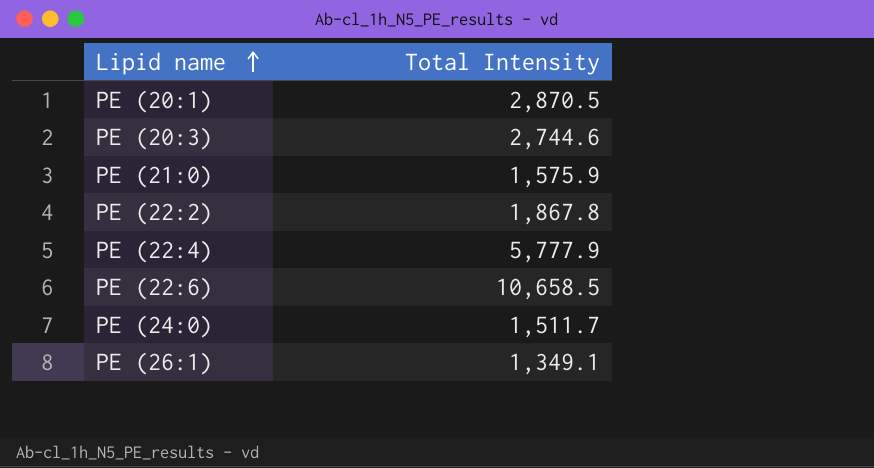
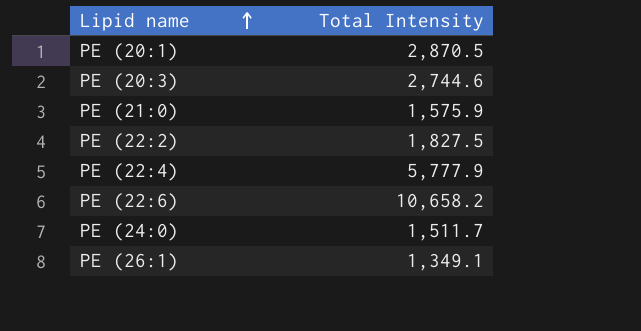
PE (22:2) | Total Intensity: 1,867.8 -> 1,827.5
PE (22:6) | Total Intensity: 10,658.5 -> 10,658.2

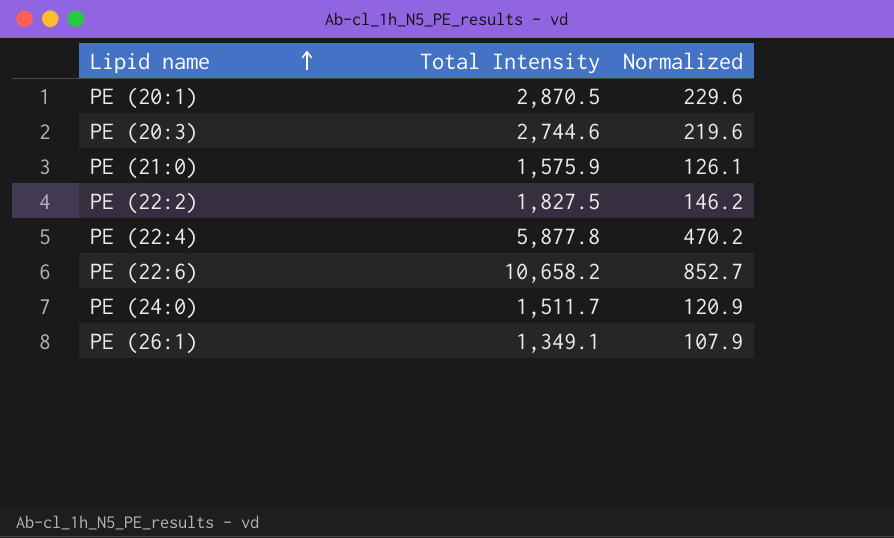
column Normalized | formula: none -> [Total Intensity] * 0.08
PE (22:4) | Total Intensity: 5,777.9 -> 5,877.8

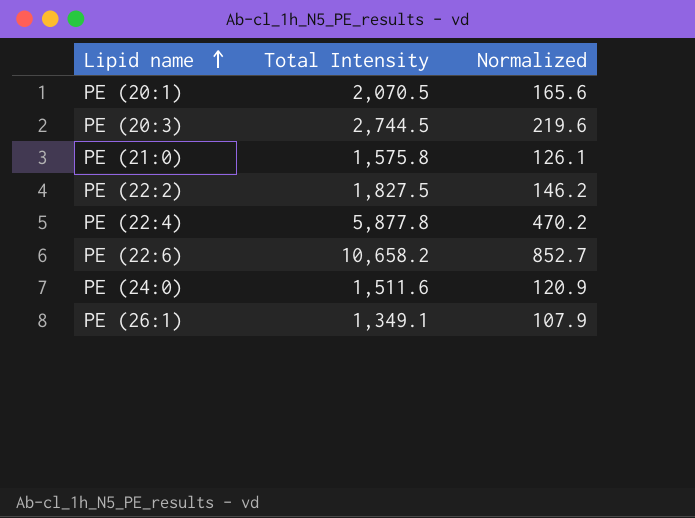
PE (20:1) | Total Intensity: 2,870.5 -> 2,070.5
PE (20:1) | Normalized: 229.6 -> 165.6
PE (20:3) | Total Intensity: 2,744.6 -> 2,744.5
PE (21:0) | Total Intensity: 1,575.9 -> 1,575.8
PE (24:0) | Total Intensity: 1,511.7 -> 1,511.6

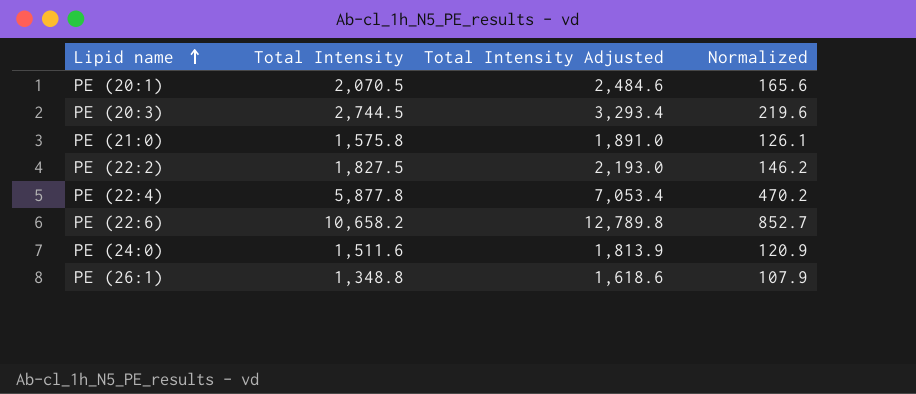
column Total Intensity Adjusted | formula: none -> [Total Intensity] * 1.2
PE (26:1) | Total Intensity: 1,349.1 -> 1,348.8

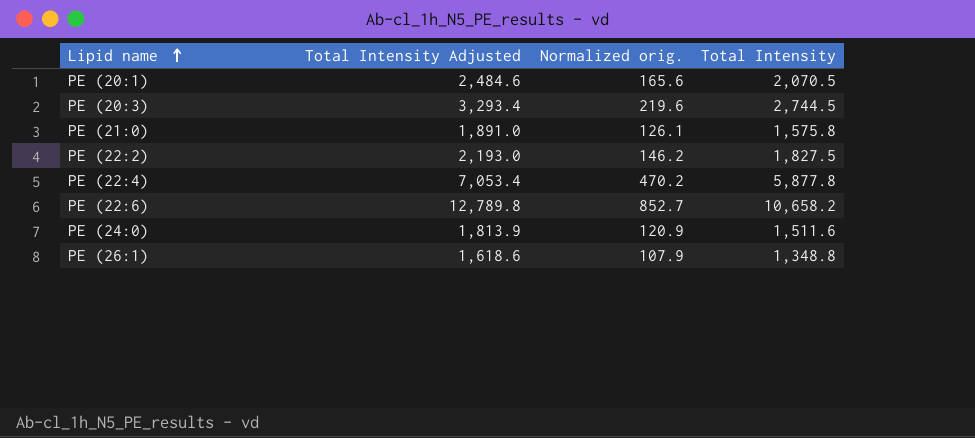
column name: Normalized -> Normalized orig.
column Total Intensity | position: 2 -> 4

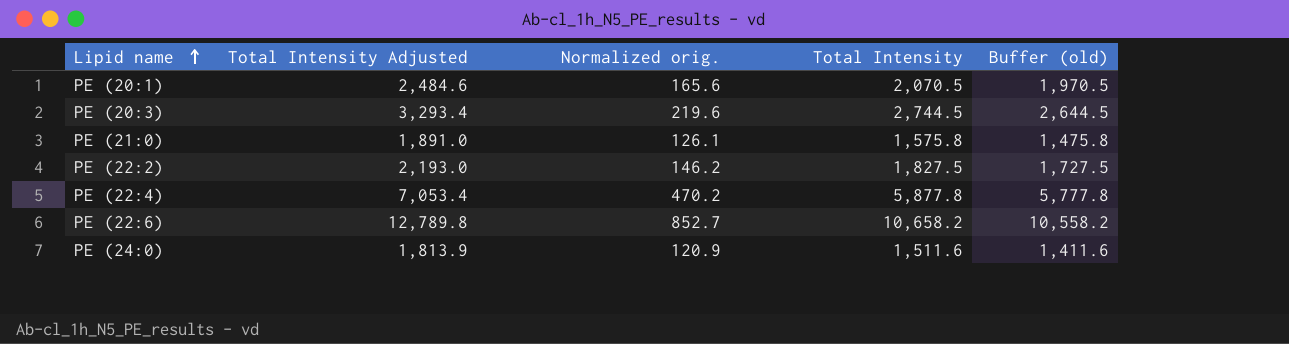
column Buffer (old) | formula: none -> [Total Intensity] - 100
row PE (26:1): 1,618.6 | 107.9 | 1,348.8 -> none

